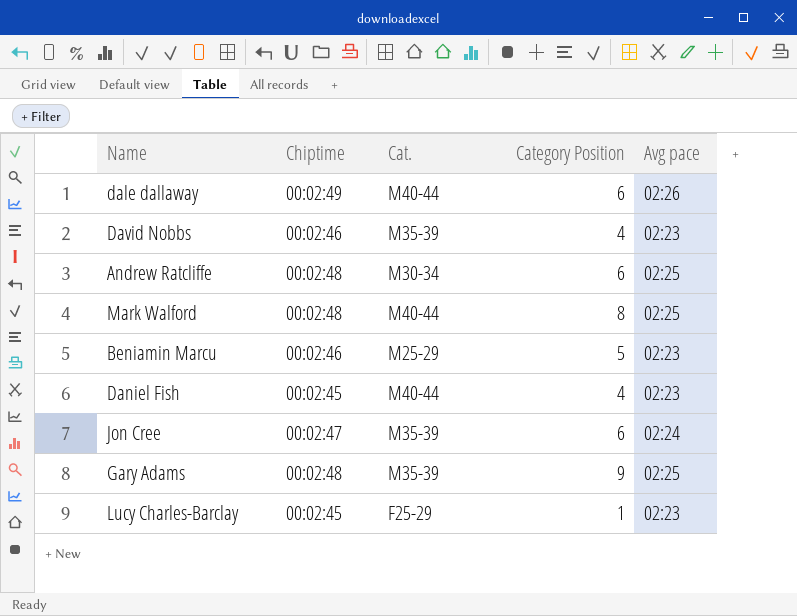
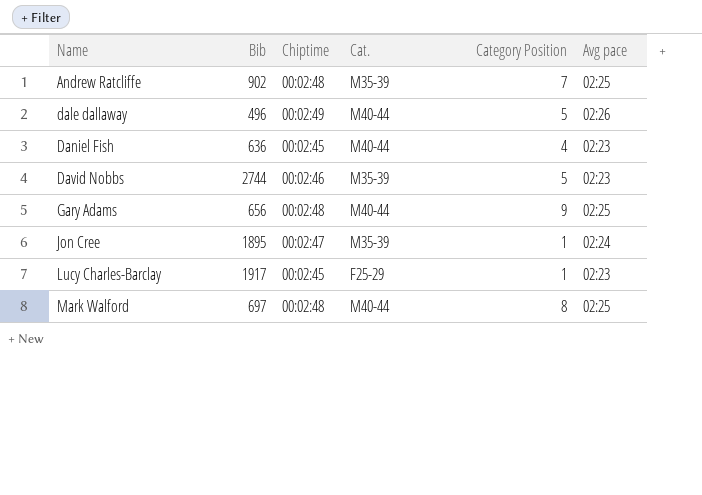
row order: none -> Name ascending
column Bib | position: none -> 2
row Beniamin Marcu: 00:02:46 | M25-29 | 5 | 02:23 -> none
Andrew Ratcliffe | Cat.: M30-34 -> M35-39
Andrew Ratcliffe | Category Position: 6 -> 7
dale dallaway | Category Position: 6 -> 5
David Nobbs | Category Position: 4 -> 5
Gary Adams | Cat.: M35-39 -> M40-44
Jon Cree | Category Position: 6 -> 1

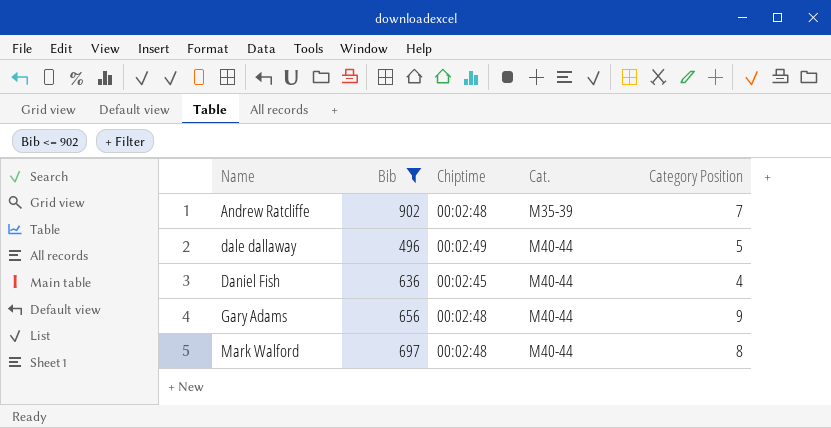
filter: none -> Bib <= 902
column Avg pace | position: 6 -> none

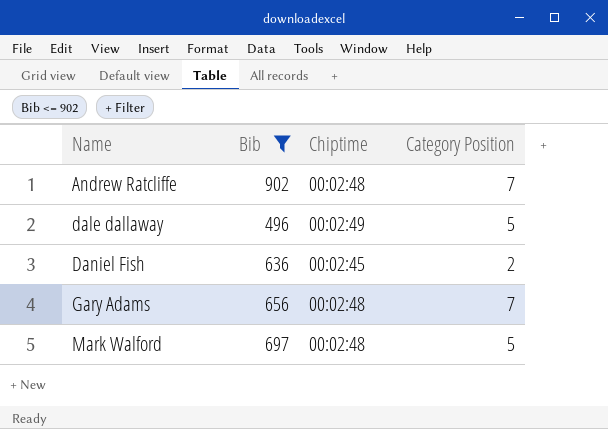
column Cat. | position: 4 -> none
Daniel Fish | Category Position: 4 -> 2
Gary Adams | Category Position: 9 -> 7
Mark Walford | Category Position: 8 -> 5

